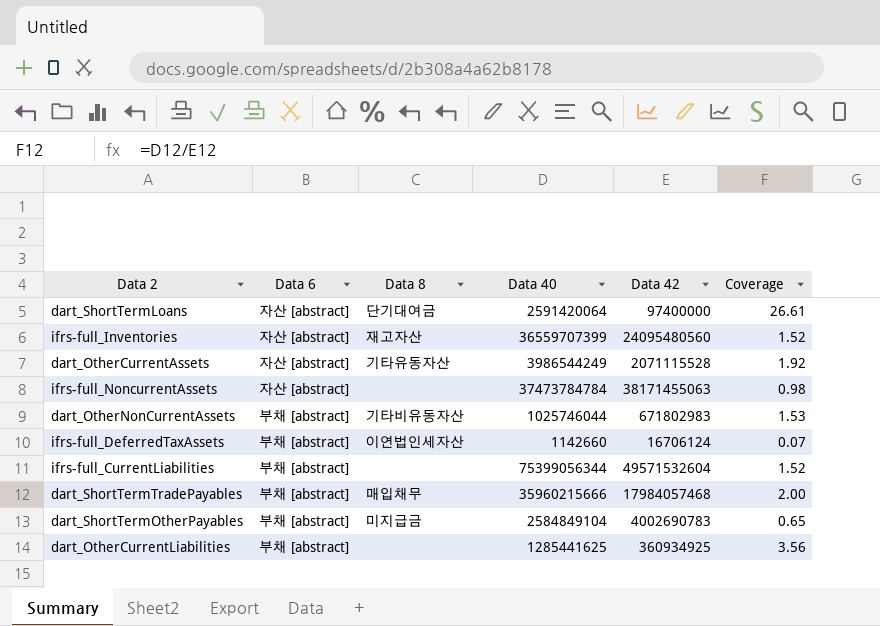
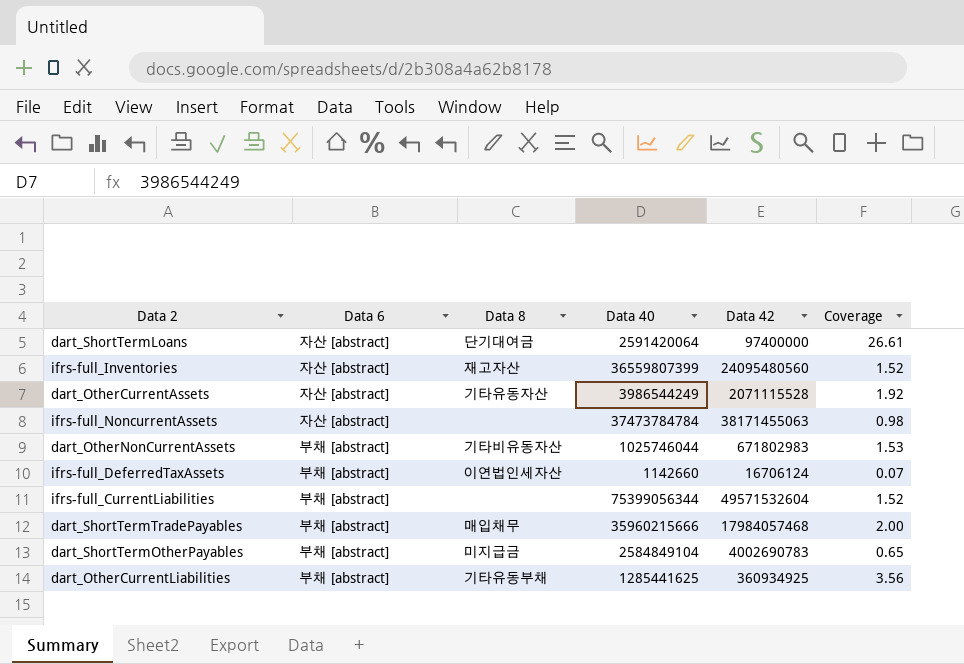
ifrs-full_Inventories | Data 40: 36559707399 -> 36559807399
dart_OtherCurrentLiabilities | Data 8: none -> 기타유동부채

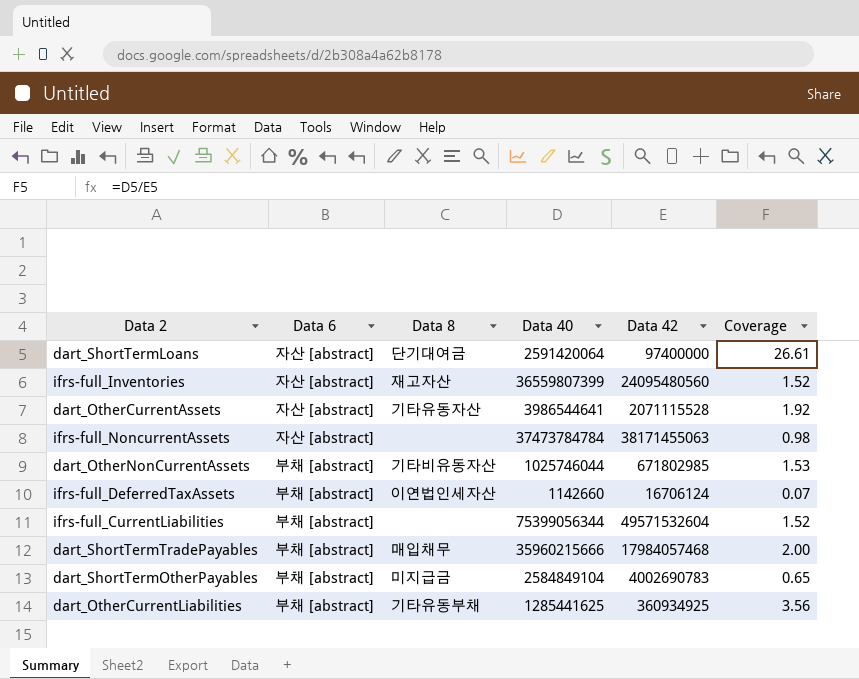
dart_OtherCurrentAssets | Data 40: 3986544249 -> 3986544641
dart_OtherNonCurrentAssets | Data 42: 671802983 -> 671802985

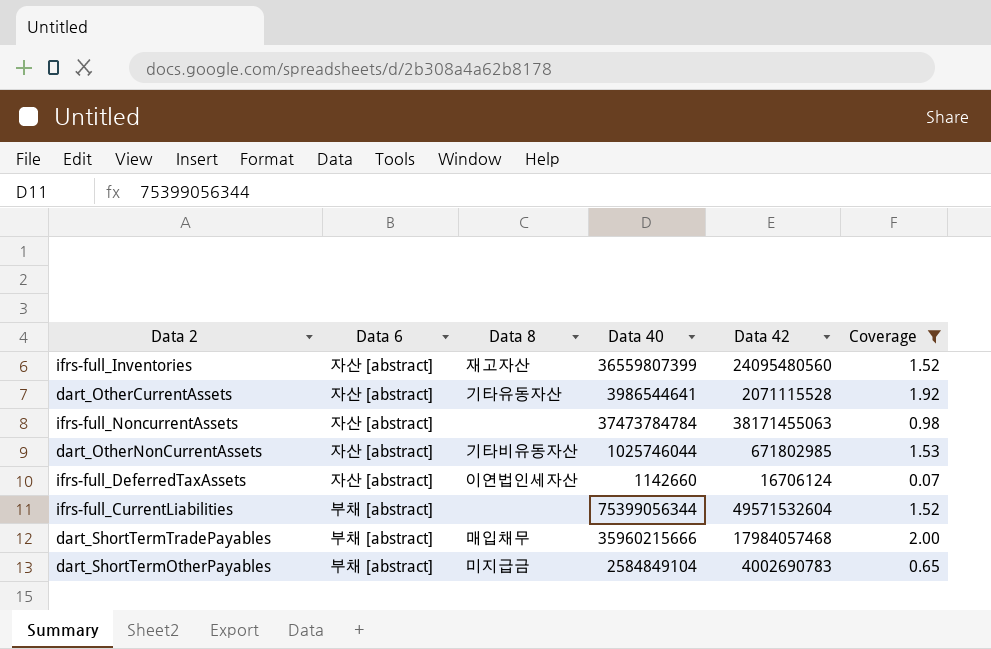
filter: none -> Coverage <= 2.00
dart_OtherNonCurrentAssets | Data 6: 부채 [abstract] -> 자산 [abstract]
ifrs-full_DeferredTaxAssets | Data 6: 부채 [abstract] -> 자산 [abstract]

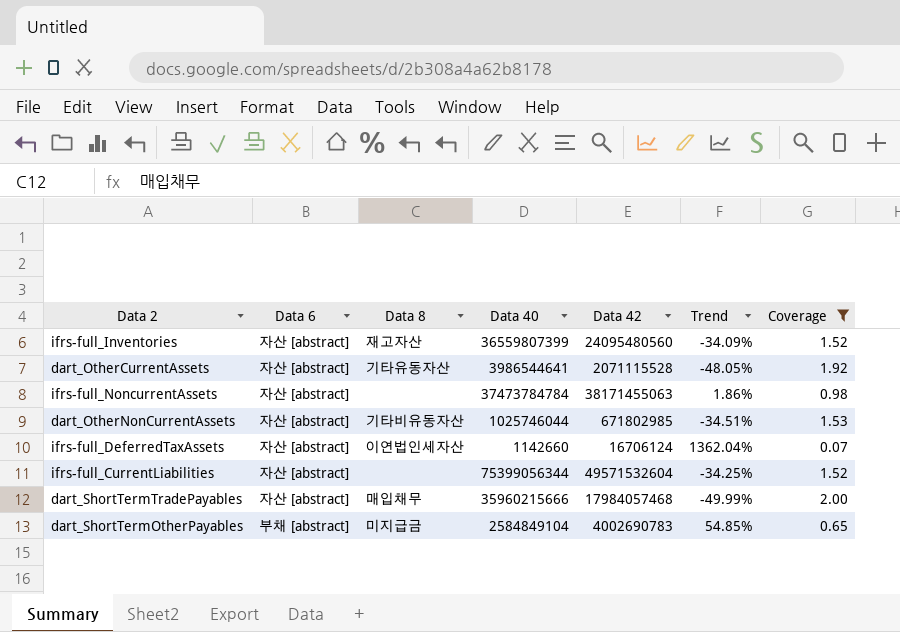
column Trend | formula: none -> ([Data 42] - [Data 40]) / [Data 40]
ifrs-full_CurrentLiabilities | Data 6: 부채 [abstract] -> 자산 [abstract]
dart_ShortTermTradePayables | Data 6: 부채 [abstract] -> 자산 [abstract]

